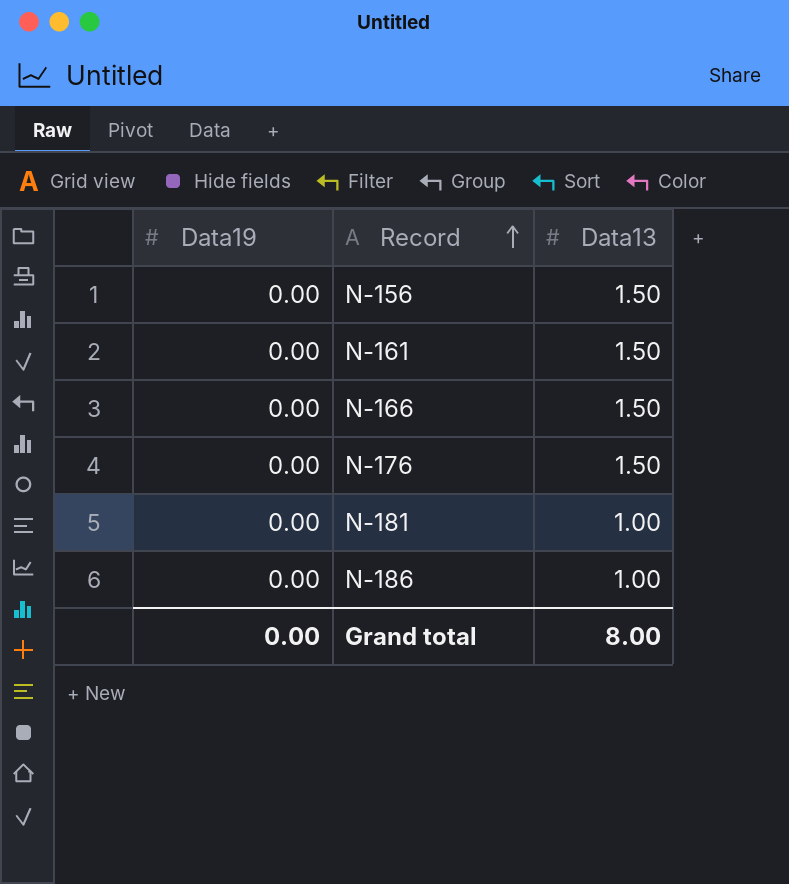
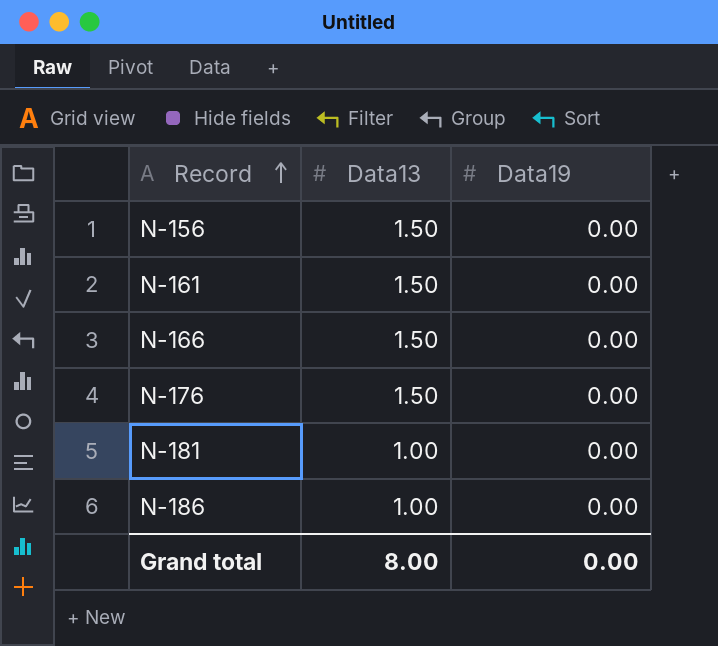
column Data19 | position: 1 -> 3

